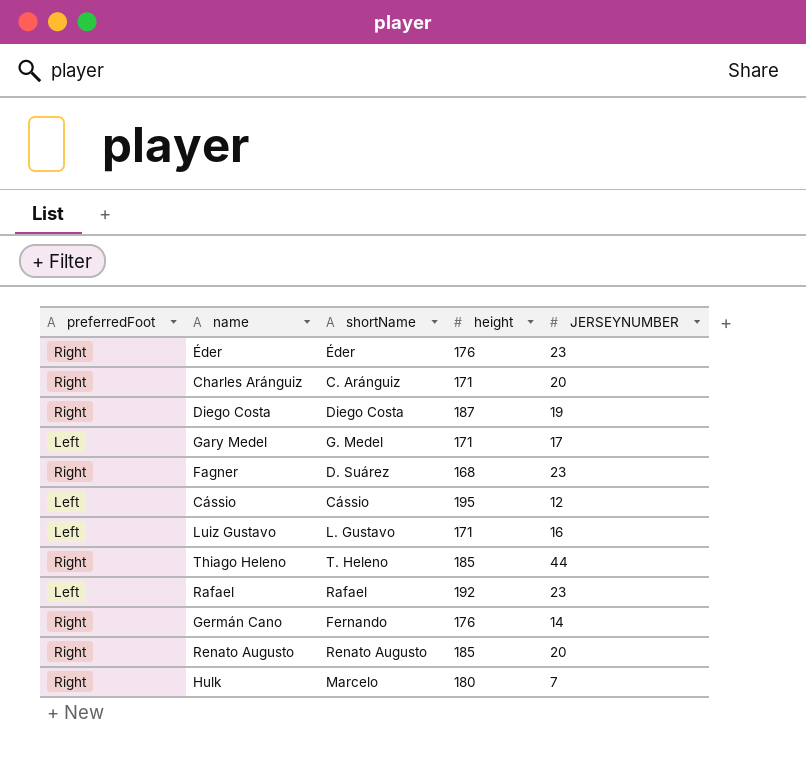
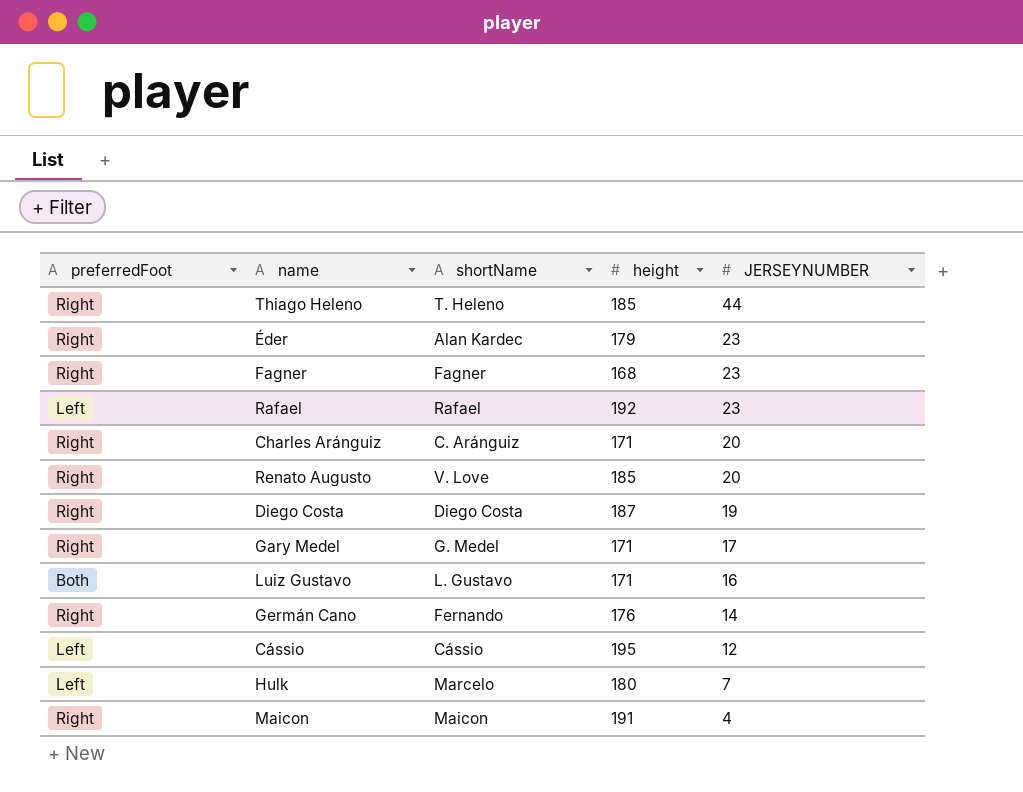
row order: none -> JERSEYNUMBER descending
Éder | shortName: Éder -> Alan Kardec
Éder | height: 176 -> 179
Fagner | shortName: D. Suárez -> Fagner
Renato Augusto | shortName: Renato Augusto -> V. Love
Gary Medel | preferredFoot: Left -> Right
Luiz Gustavo | preferredFoot: Left -> Both
Hulk | preferredFoot: Right -> Left
row Maicon: none -> Right | Maicon | 191 | 4

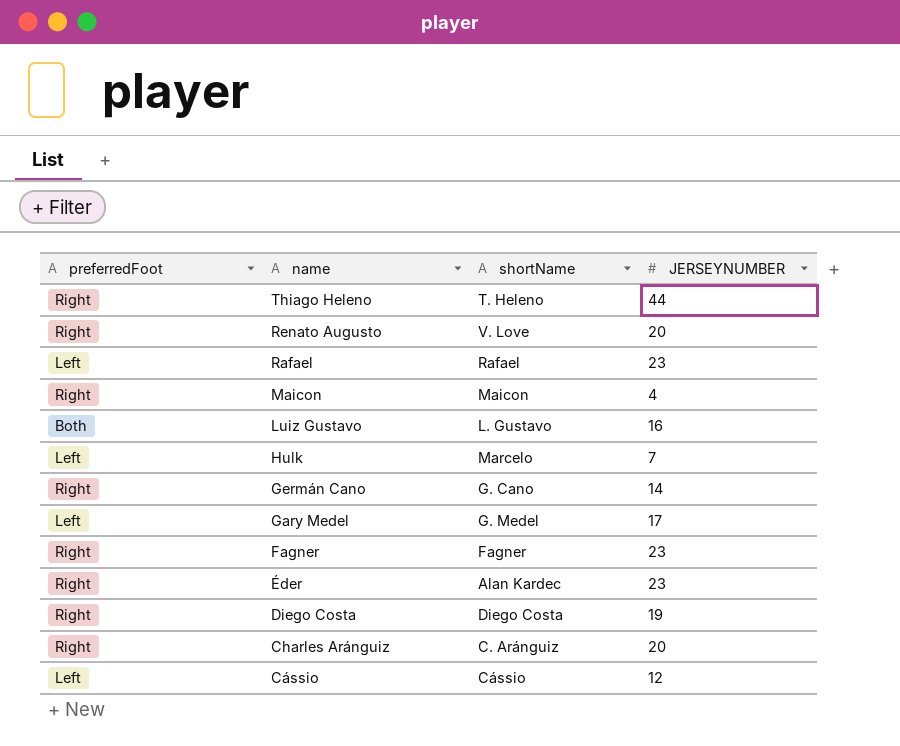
row order: JERSEYNUMBER descending -> name descending
column height | position: 4 -> none
Germán Cano | shortName: Fernando -> G. Cano
Gary Medel | preferredFoot: Right -> Left

